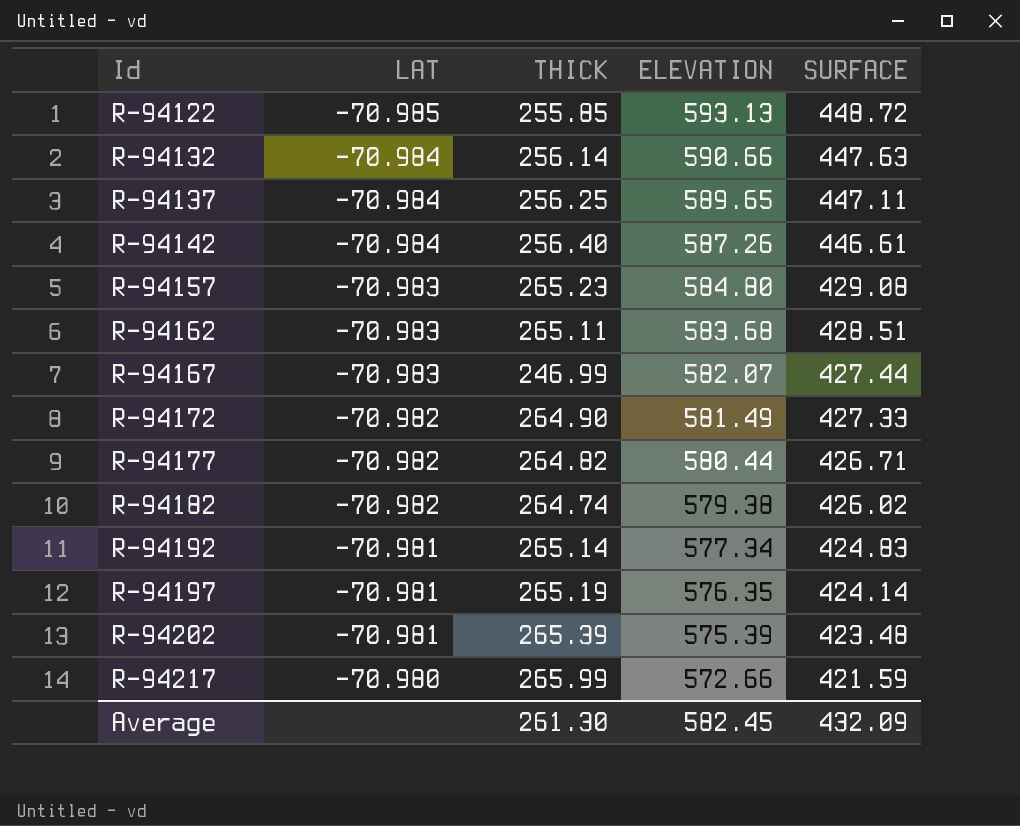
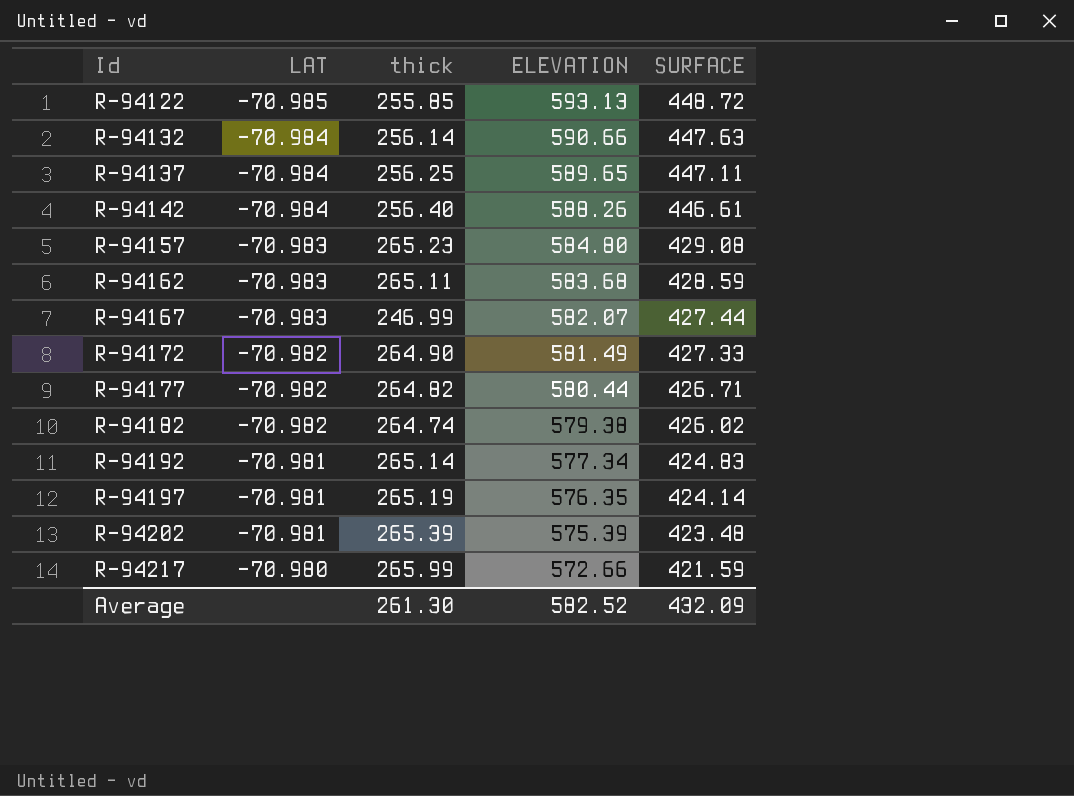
column name: THICK -> thick
R-94142 | ELEVATION: 587.26 -> 588.26
R-94162 | SURFACE: 428.51 -> 428.59
Average | ELEVATION: 582.45 -> 582.52

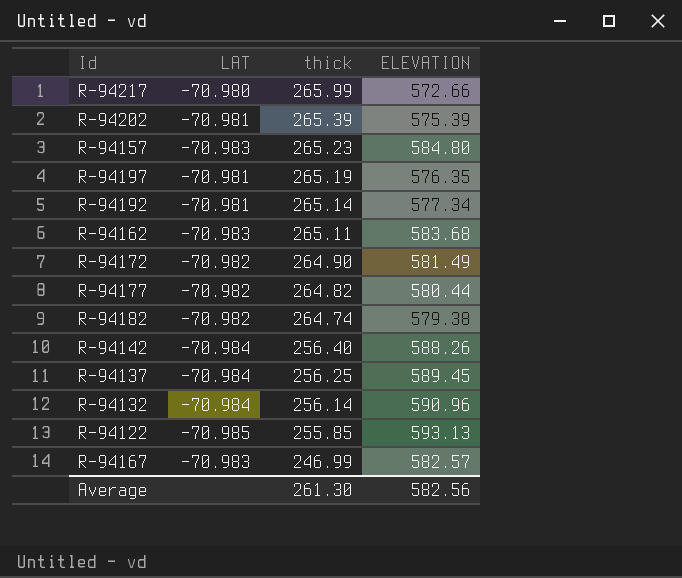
row order: Id ascending -> thick descending
column SURFACE | position: 5 -> none
R-94137 | ELEVATION: 589.65 -> 589.45
R-94132 | ELEVATION: 590.66 -> 590.96
R-94167 | ELEVATION: 582.07 -> 582.57
Average | ELEVATION: 582.52 -> 582.56

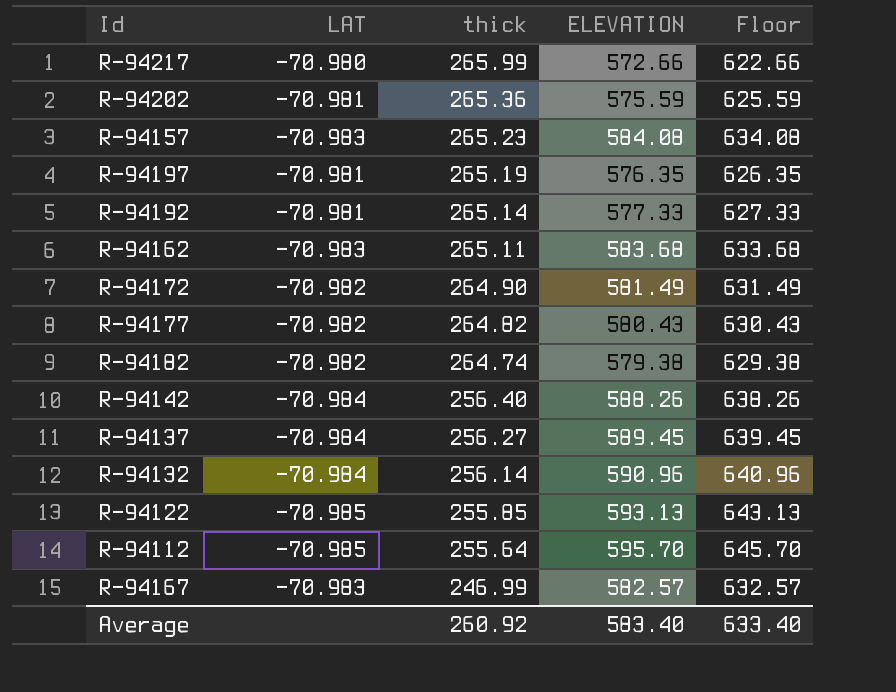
column Floor | formula: none -> [ELEVATION] + 50
R-94202 | thick: 265.39 -> 265.36
R-94202 | ELEVATION: 575.39 -> 575.59
R-94157 | ELEVATION: 584.80 -> 584.08
R-94192 | ELEVATION: 577.34 -> 577.33
R-94177 | ELEVATION: 580.44 -> 580.43
R-94137 | thick: 256.25 -> 256.27
row R-94112: none -> -70.985 | 255.64 | 595.70 | 645.70
Average | thick: 261.30 -> 260.92
Average | ELEVATION: 582.56 -> 583.40

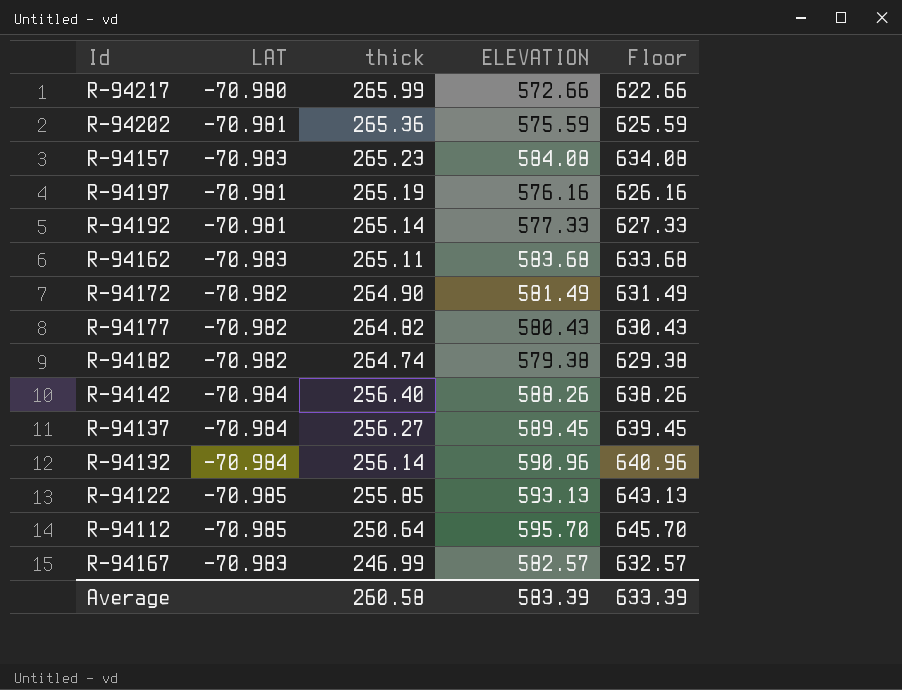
R-94197 | ELEVATION: 576.35 -> 576.16
R-94197 | Floor: 626.35 -> 626.16
R-94112 | thick: 255.64 -> 250.64
Average | thick: 260.92 -> 260.58
Average | ELEVATION: 583.40 -> 583.39
Average | Floor: 633.40 -> 633.39

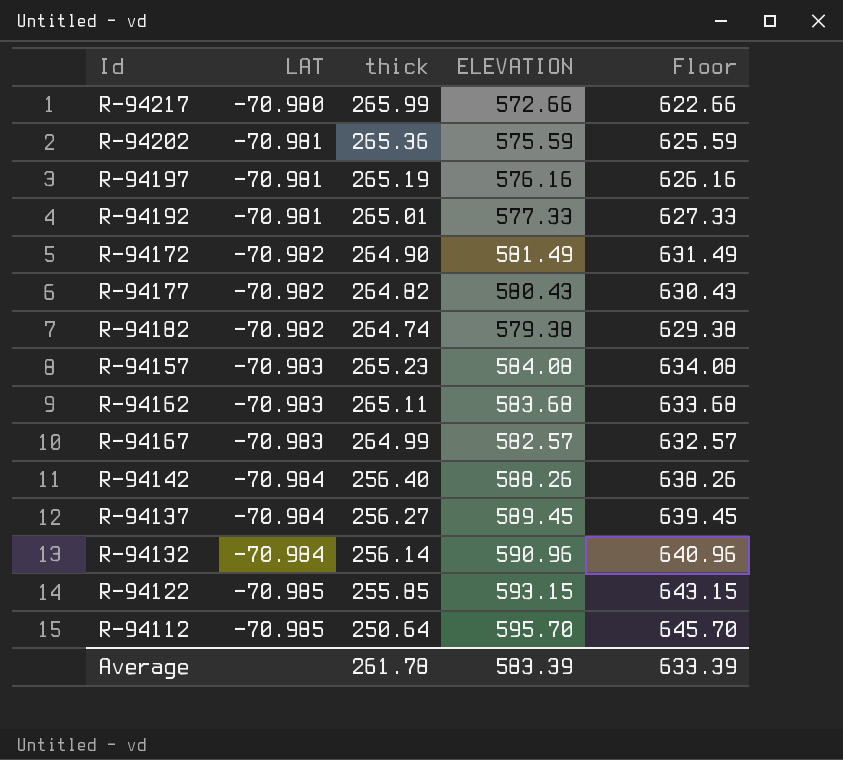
row order: thick descending -> LAT descending
R-94192 | thick: 265.14 -> 265.01
R-94167 | thick: 246.99 -> 264.99
R-94122 | ELEVATION: 593.13 -> 593.15
R-94122 | Floor: 643.13 -> 643.15
Average | thick: 260.58 -> 261.78

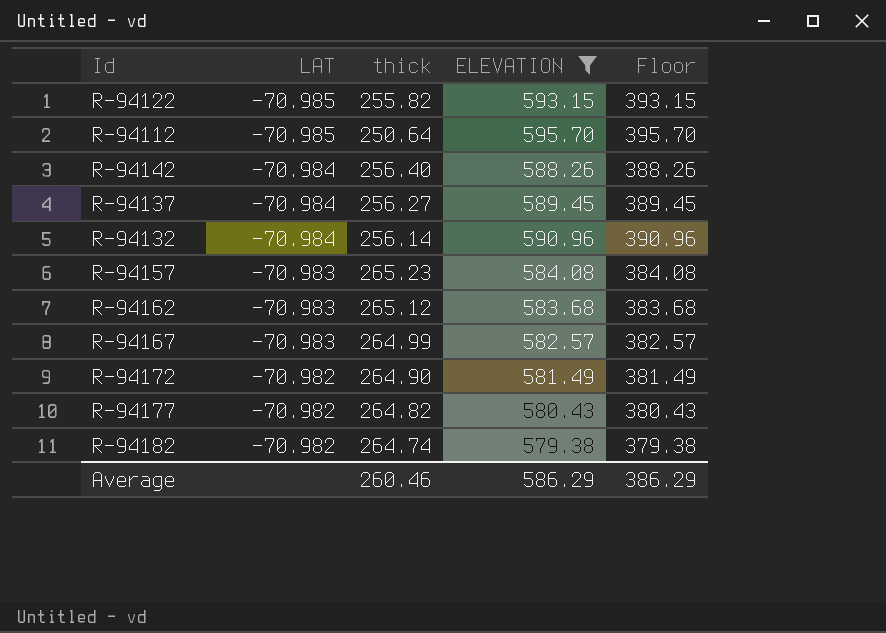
filter: none -> ELEVATION >= 579.38
row order: LAT descending -> LAT ascending
column Floor | formula: [ELEVATION] + 50 -> [ELEVATION] - 200
R-94122 | thick: 255.85 -> 255.82
R-94162 | thick: 265.11 -> 265.12
Average | thick: 261.78 -> 260.46
Average | ELEVATION: 583.39 -> 586.29
Average | Floor: 633.39 -> 386.29

